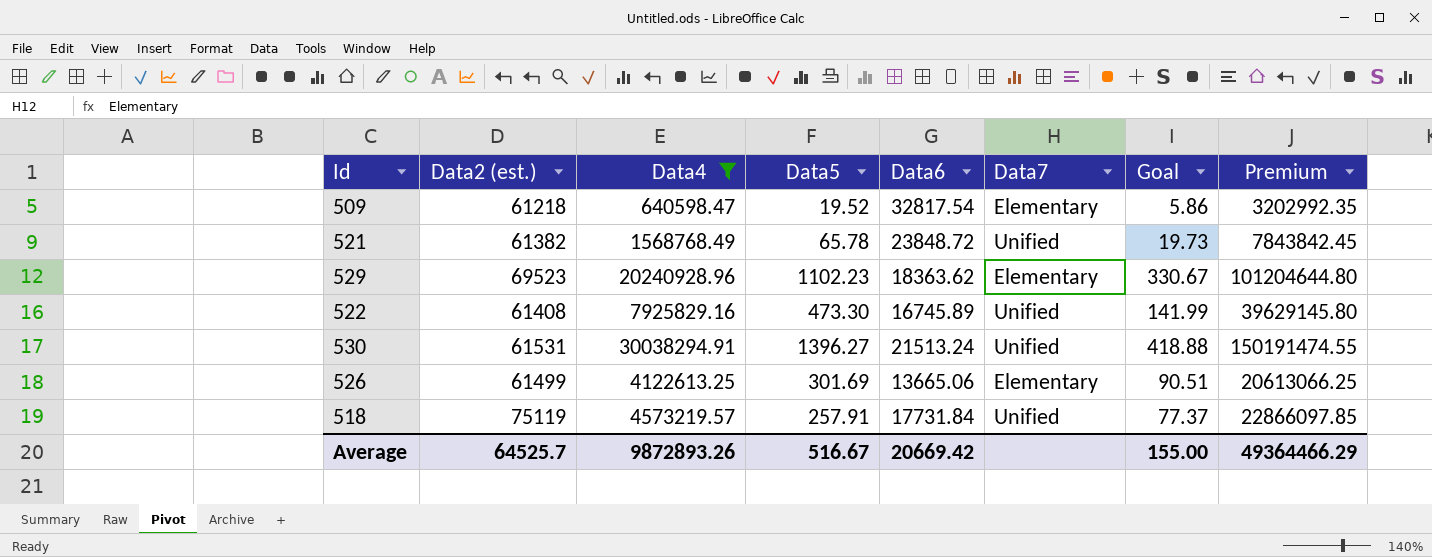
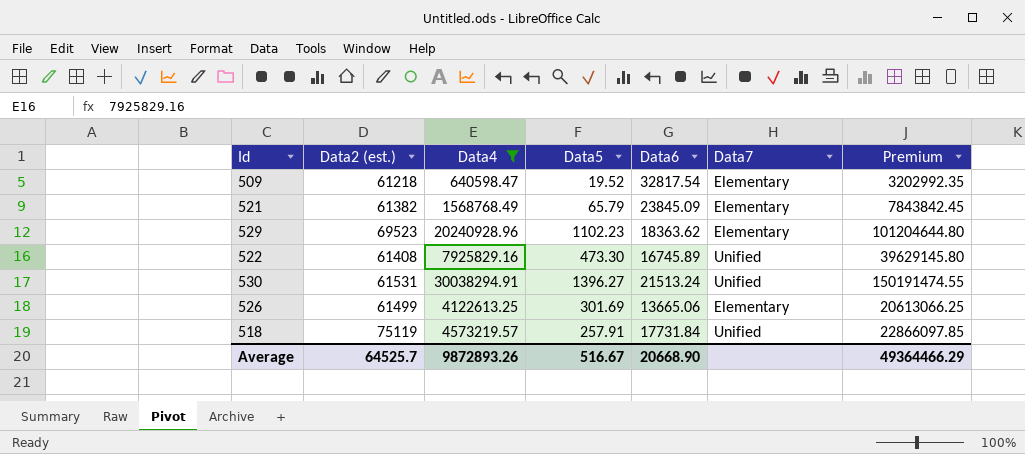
column Goal | formula: [Data5] * 0.3 -> none
521 | Data5: 65.78 -> 65.79
521 | Data6: 23848.72 -> 23845.09
521 | Data7: Unified -> Elementary
Average | Data6: 20669.42 -> 20668.90

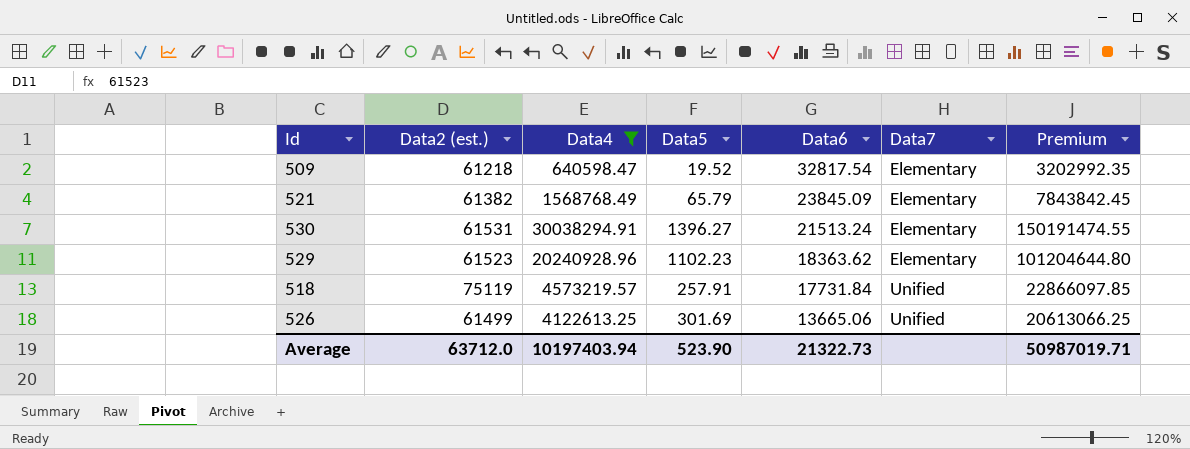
row order: none -> Data6 descending
row 522: 61408 | 7925829.16 | 473.30 | 16745.89 | Unified | 39629145.80 -> none
530 | Data7: Unified -> Elementary
529 | Data2 (est.): 69523 -> 61523
526 | Data7: Elementary -> Unified
Average | Data2 (est.): 64525.7 -> 63712.0
Average | Data4: 9872893.26 -> 10197403.94
Average | Data5: 516.67 -> 523.90
Average | Data6: 20668.90 -> 21322.73
Average | Premium: 49364466.29 -> 50987019.71

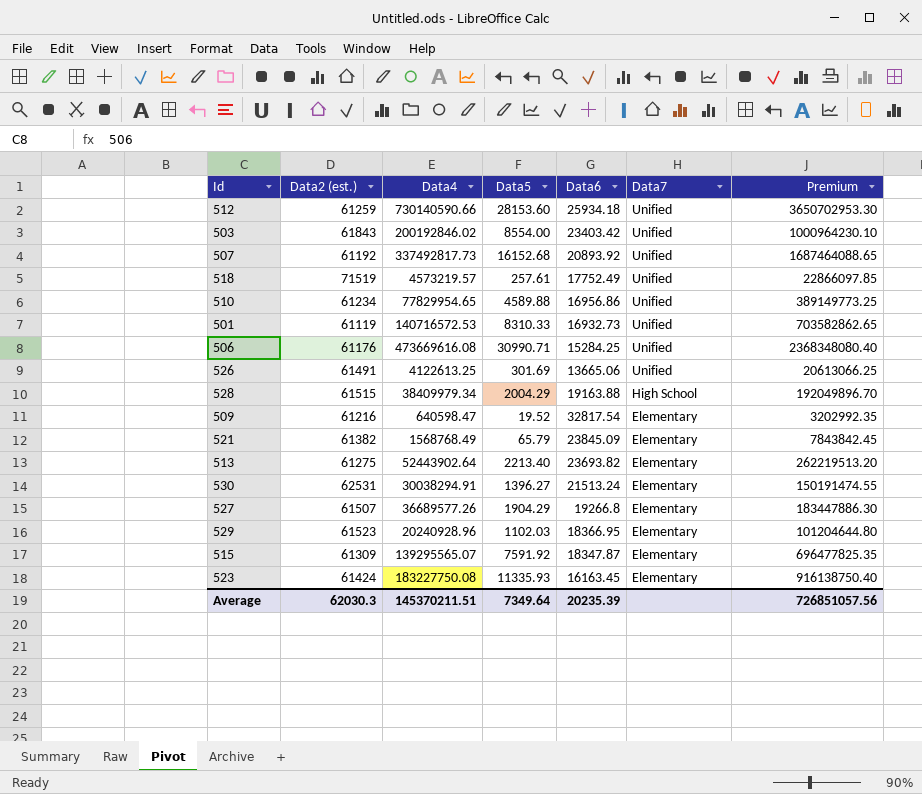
filter: Data4 <= 30038294.91 -> none
row order: Data6 descending -> Data7 descending
518 | Data2 (est.): 75119 -> 71519
518 | Data5: 257.91 -> 257.61
518 | Data6: 17731.84 -> 17752.49
526 | Data2 (est.): 61499 -> 61491
509 | Data2 (est.): 61218 -> 61216
530 | Data2 (est.): 61531 -> 62531
529 | Data5: 1102.23 -> 1102.03
529 | Data6: 18363.62 -> 18366.95
Average | Data2 (est.): 63712.0 -> 62030.3
Average | Data4: 10197403.94 -> 145370211.51
Average | Data5: 523.90 -> 7349.64
Average | Data6: 21322.73 -> 20235.39
Average | Premium: 50987019.71 -> 726851057.56

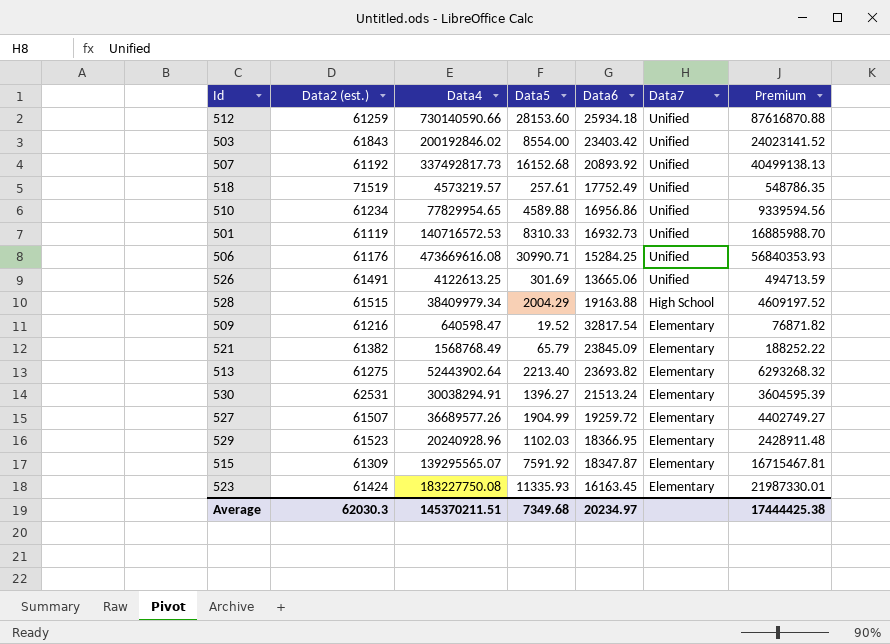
column Premium | formula: [Data4] * 5 -> [Data4] * 0.12
527 | Data5: 1904.29 -> 1904.99
527 | Data6: 19266.8 -> 19259.72
Average | Data5: 7349.64 -> 7349.68
Average | Data6: 20235.39 -> 20234.97
Average | Premium: 726851057.56 -> 17444425.38

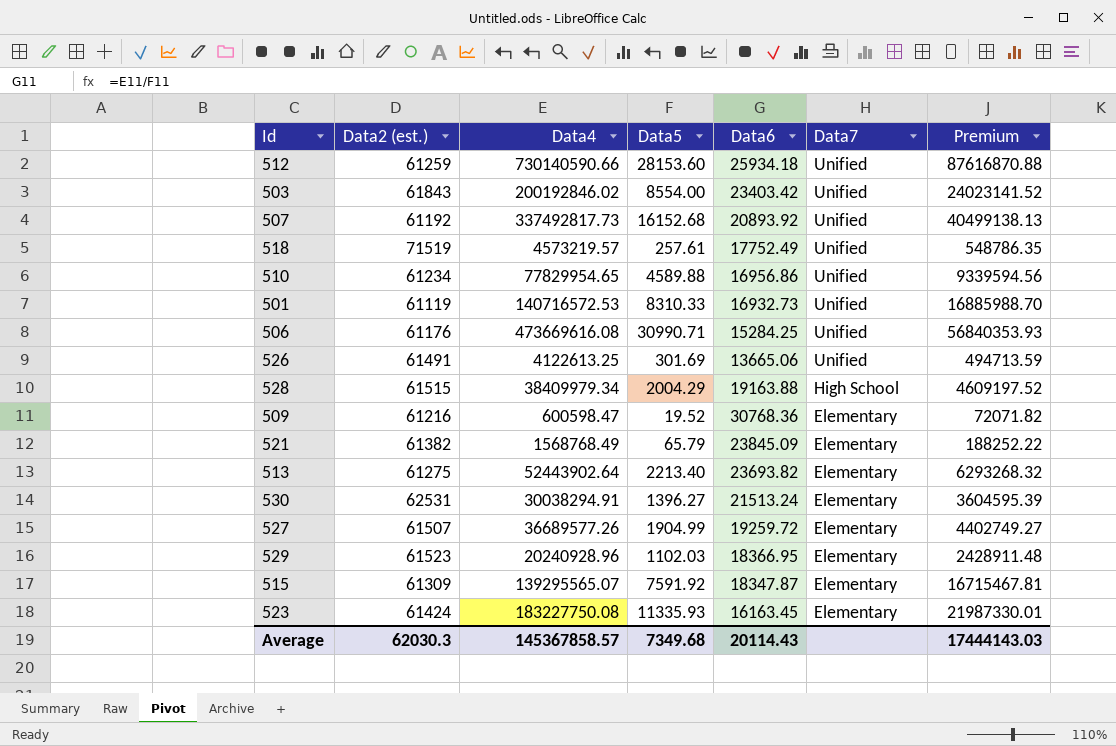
509 | Data4: 640598.47 -> 600598.47
509 | Data6: 32817.54 -> 30768.36
509 | Premium: 76871.82 -> 72071.82
Average | Data4: 145370211.51 -> 145367858.57
Average | Data6: 20234.97 -> 20114.43
Average | Premium: 17444425.38 -> 17444143.03

